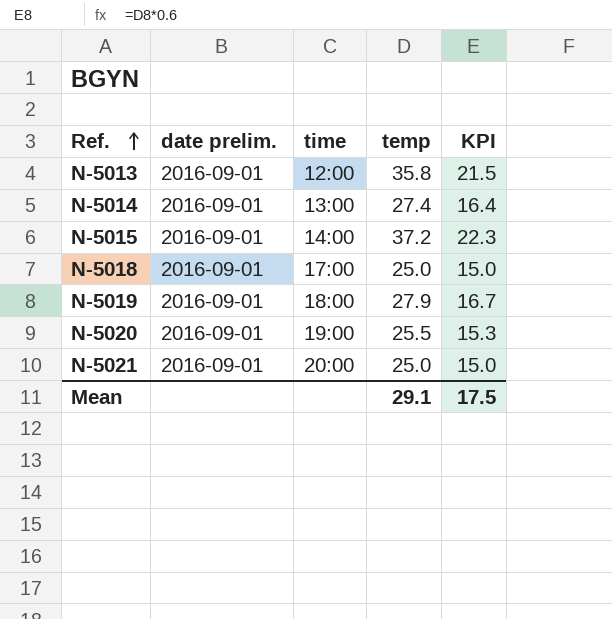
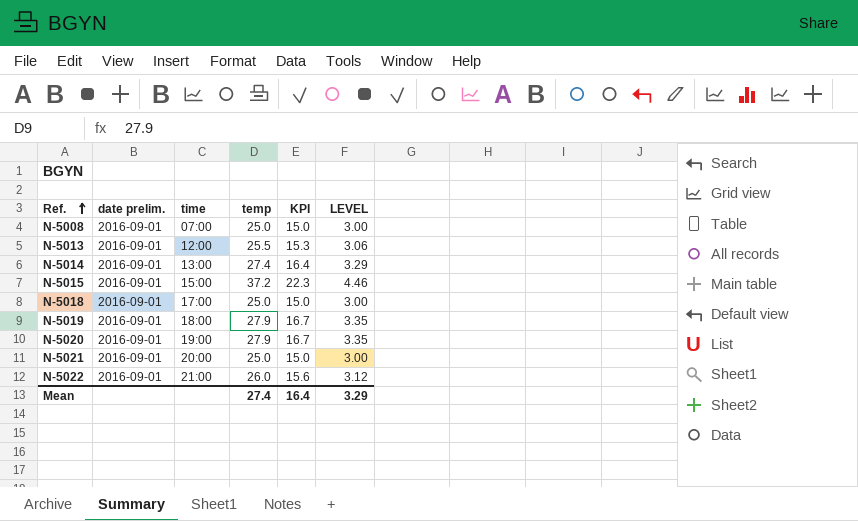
column LEVEL | formula: none -> [temp] * 0.12
row N-5008: none -> 2016-09-01 | 07:00 | 25.0 | 15.0 | 3.00
N-5013 | temp: 35.8 -> 25.5
N-5013 | KPI: 21.5 -> 15.3
N-5015 | time: 14:00 -> 15:00
N-5020 | temp: 25.5 -> 27.9
N-5020 | KPI: 15.3 -> 16.7
row N-5022: none -> 2016-09-01 | 21:00 | 26.0 | 15.6 | 3.12
Mean | temp: 29.1 -> 27.4
Mean | KPI: 17.5 -> 16.4

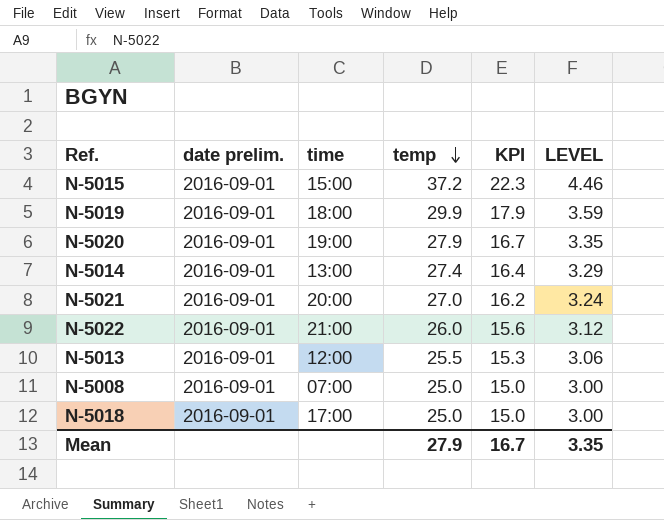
row order: Ref. ascending -> temp descending
N-5019 | temp: 27.9 -> 29.9
N-5019 | KPI: 16.7 -> 17.9
N-5019 | LEVEL: 3.35 -> 3.59
N-5021 | temp: 25.0 -> 27.0
N-5021 | KPI: 15.0 -> 16.2
N-5021 | LEVEL: 3.00 -> 3.24
Mean | temp: 27.4 -> 27.9
Mean | KPI: 16.4 -> 16.7
Mean | LEVEL: 3.29 -> 3.35

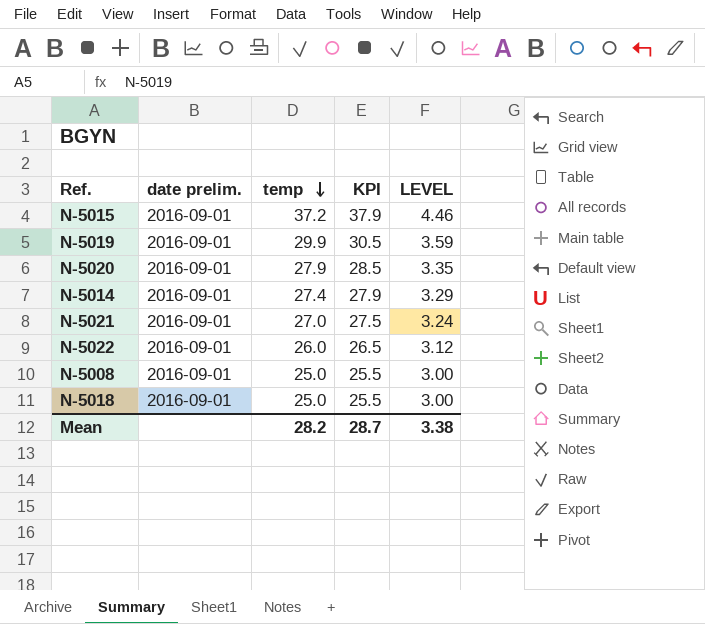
column time | position: 3 -> none
column KPI | formula: [temp] * 0.6 -> [temp] * 1.02
row N-5013: 2016-09-01 | 12:00 | 25.5 | 15.3 | 3.06 -> none
Mean | temp: 27.9 -> 28.2
Mean | KPI: 16.7 -> 28.7
Mean | LEVEL: 3.35 -> 3.38

